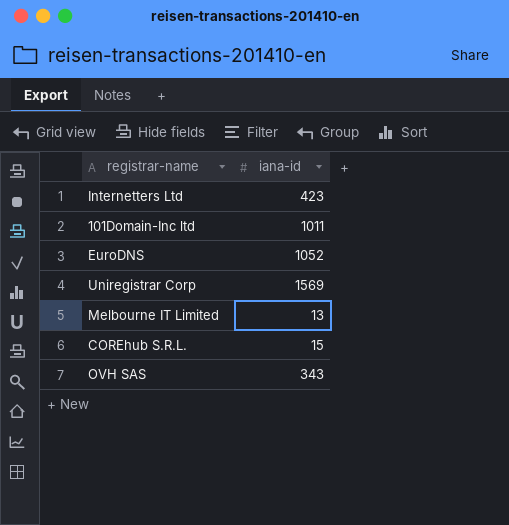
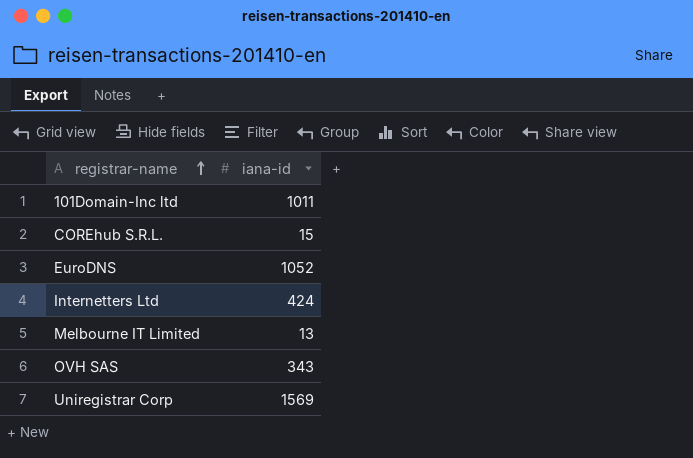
row order: none -> registrar-name ascending
Internetters Ltd | iana-id: 423 -> 424

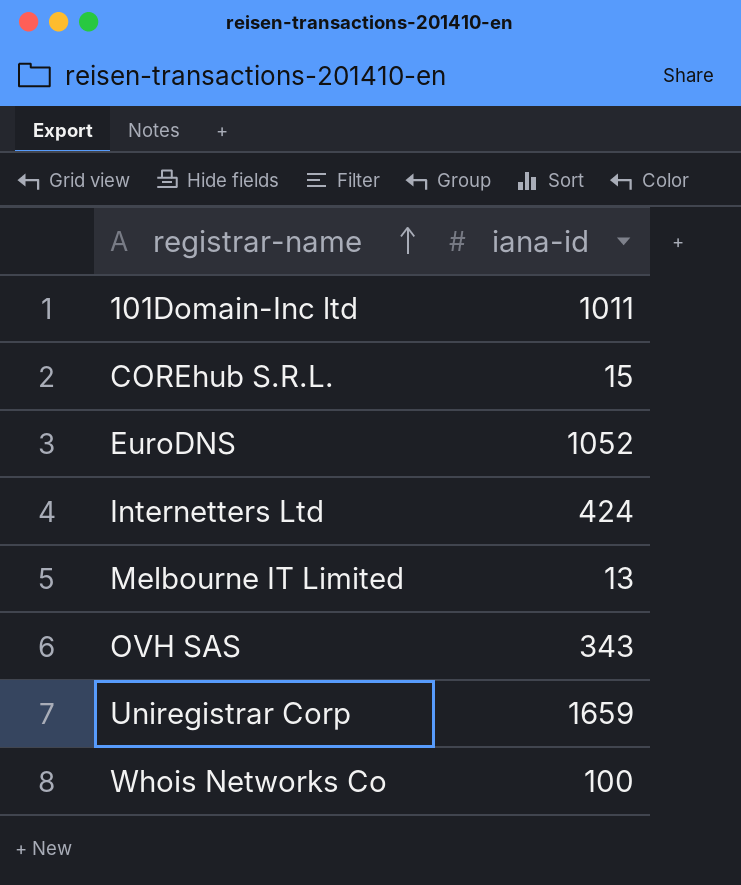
Uniregistrar Corp | iana-id: 1569 -> 1659
row Whois Networks Co: none -> 100

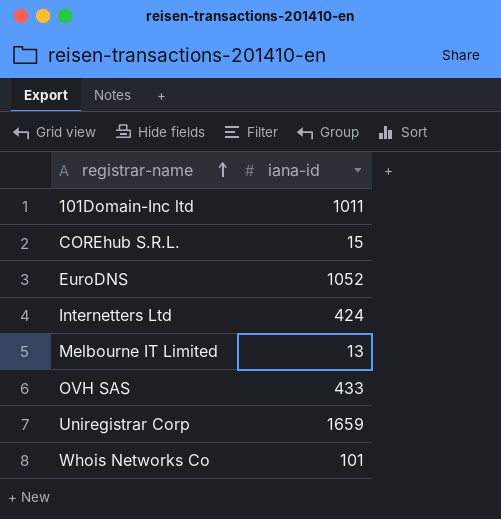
OVH SAS | iana-id: 343 -> 433
Whois Networks Co | iana-id: 100 -> 101

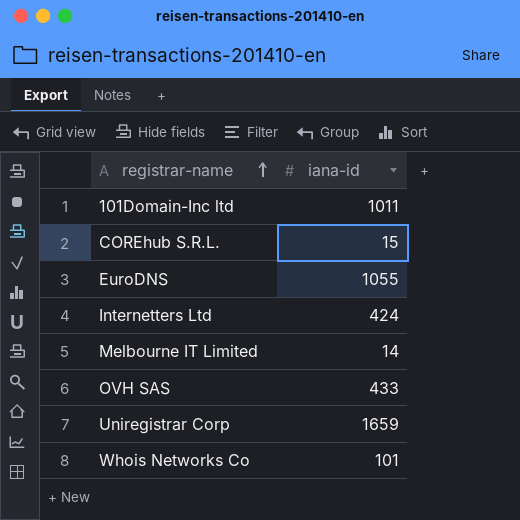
EuroDNS | iana-id: 1052 -> 1055
Melbourne IT Limited | iana-id: 13 -> 14

